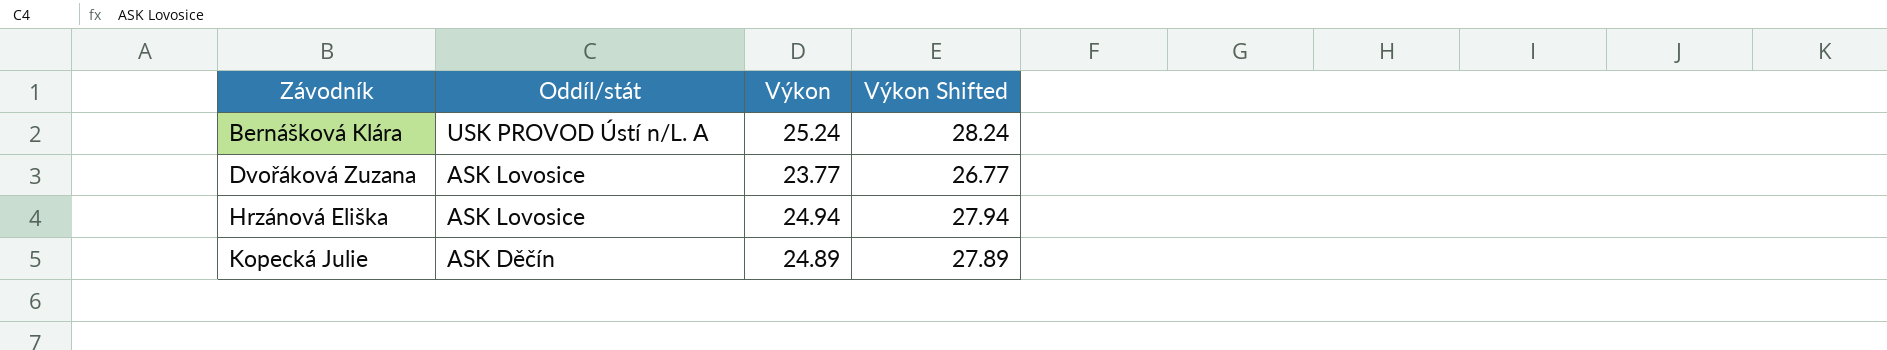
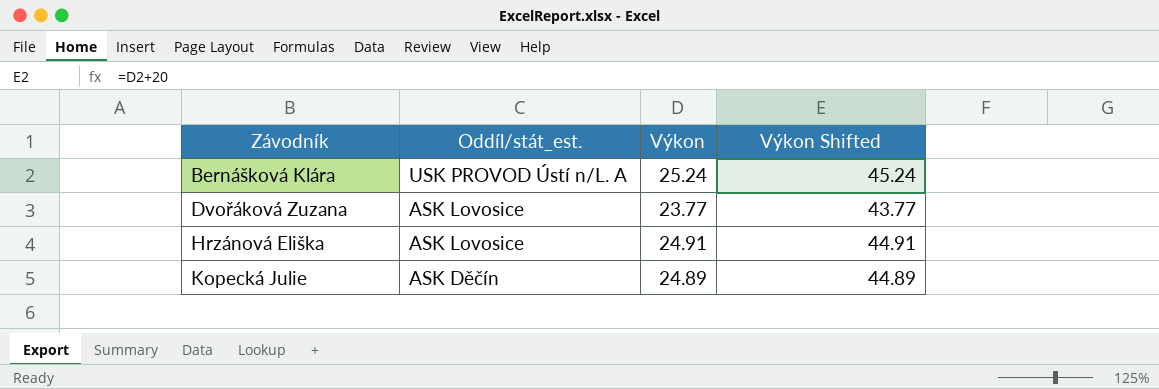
column name: Oddíl/stát -> Oddíl/stát_est.
column Výkon Shifted | formula: [Výkon] + 3 -> [Výkon] + 20
Hrzánová Eliška | Výkon: 24.94 -> 24.91

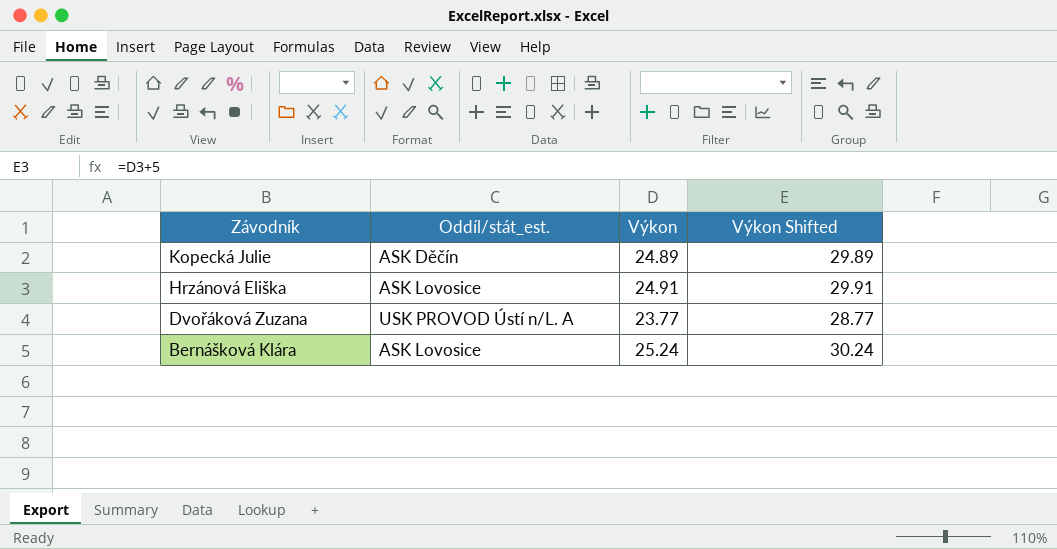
row order: Závodník ascending -> Závodník descending
column Výkon Shifted | formula: [Výkon] + 20 -> [Výkon] + 5
Dvořáková Zuzana | Oddíl/stát_est.: ASK Lovosice -> USK PROVOD Ústí n/L. A
Bernášková Klára | Oddíl/stát_est.: USK PROVOD Ústí n/L. A -> ASK Lovosice

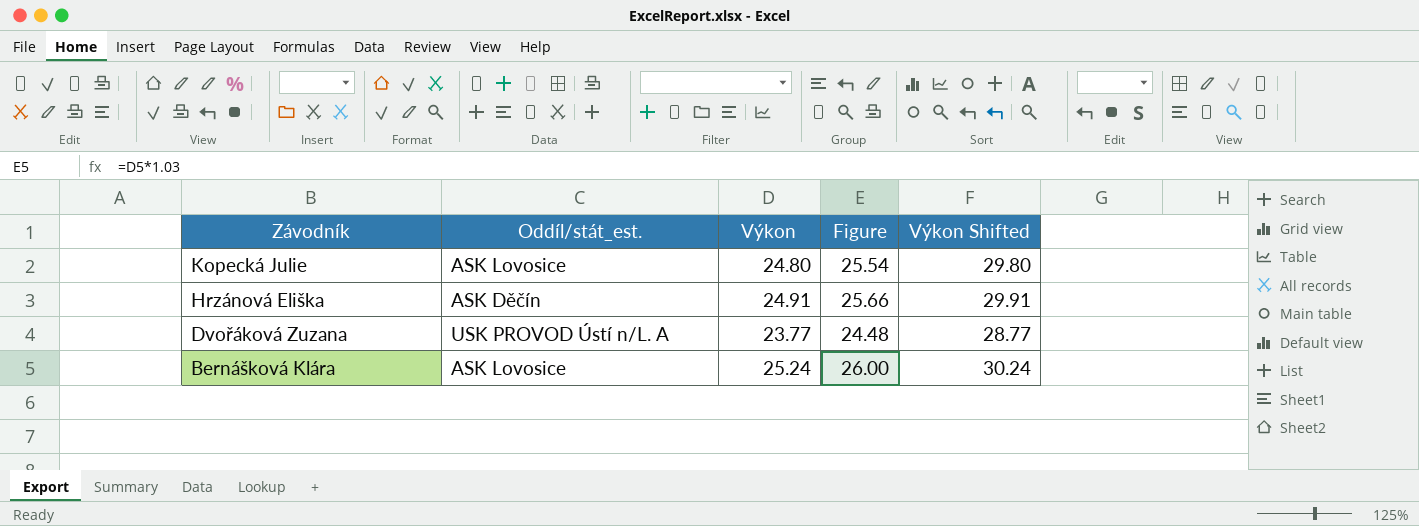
column Figure | formula: none -> [Výkon] * 1.03
Kopecká Julie | Oddíl/stát_est.: ASK Děčín -> ASK Lovosice
Kopecká Julie | Výkon: 24.89 -> 24.80
Kopecká Julie | Výkon Shifted: 29.89 -> 29.80
Hrzánová Eliška | Oddíl/stát_est.: ASK Lovosice -> ASK Děčín

